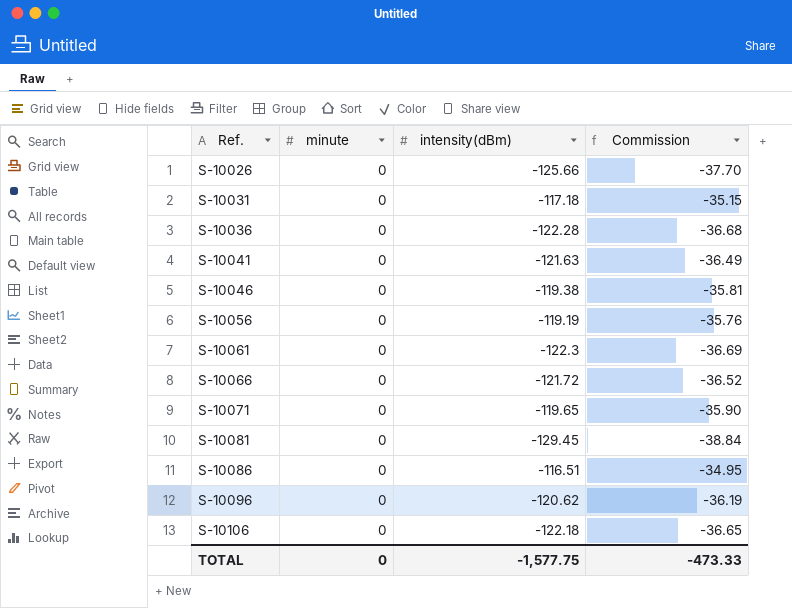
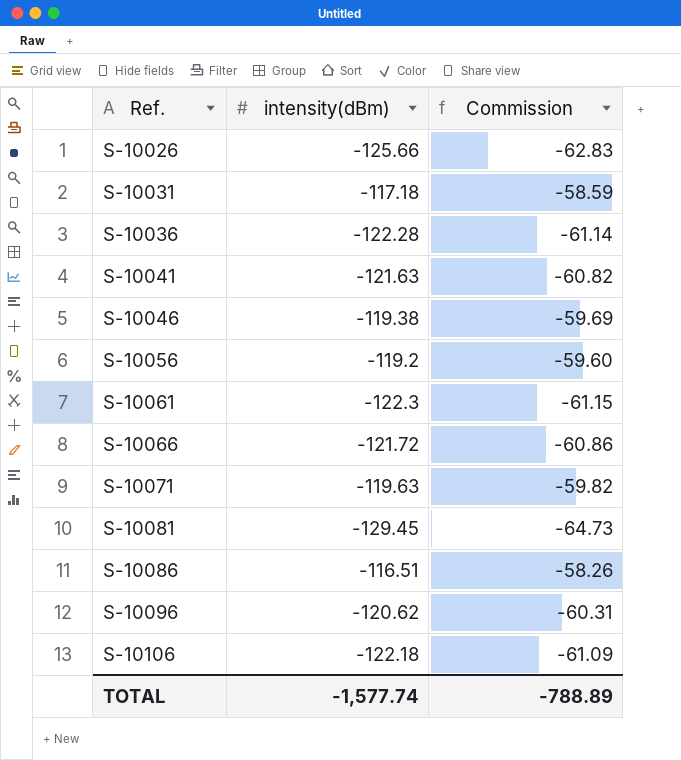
column minute | position: 2 -> none
column Commission | formula: [intensity(dBm)] * 0.3 -> [intensity(dBm)] * 0.5
S-10056 | intensity(dBm): -119.19 -> -119.2
S-10071 | intensity(dBm): -119.65 -> -119.63
TOTAL | intensity(dBm): -1,577.75 -> -1,577.74
TOTAL | Commission: -473.33 -> -788.89

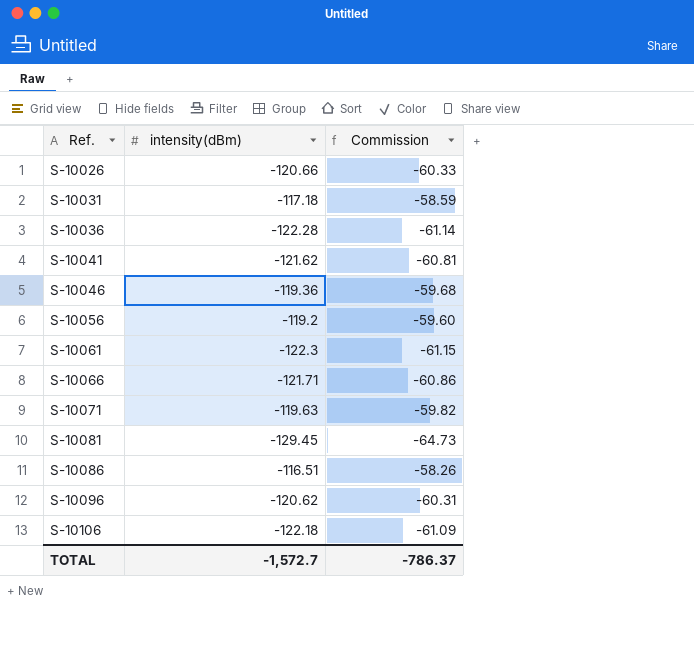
S-10026 | intensity(dBm): -125.66 -> -120.66
S-10026 | Commission: -62.83 -> -60.33
S-10041 | intensity(dBm): -121.63 -> -121.62
S-10041 | Commission: -60.82 -> -60.81
S-10046 | intensity(dBm): -119.38 -> -119.36
S-10046 | Commission: -59.69 -> -59.68
S-10066 | intensity(dBm): -121.72 -> -121.71
TOTAL | intensity(dBm): -1,577.74 -> -1,572.7
TOTAL | Commission: -788.89 -> -786.37

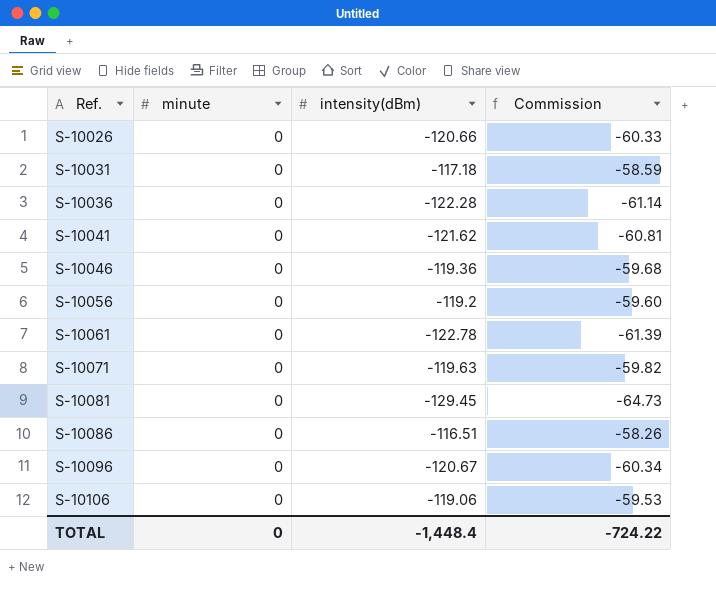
column minute | position: none -> 2
row S-10066: -121.71 | -60.86 -> none
S-10061 | intensity(dBm): -122.3 -> -122.78
S-10061 | Commission: -61.15 -> -61.39
S-10096 | intensity(dBm): -120.62 -> -120.67
S-10096 | Commission: -60.31 -> -60.34
S-10106 | intensity(dBm): -122.18 -> -119.06
S-10106 | Commission: -61.09 -> -59.53
TOTAL | intensity(dBm): -1,572.7 -> -1,448.4
TOTAL | Commission: -786.37 -> -724.22

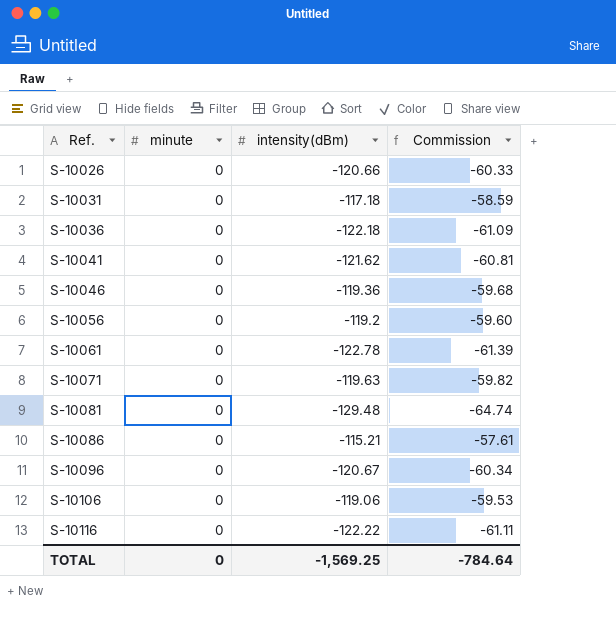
S-10036 | intensity(dBm): -122.28 -> -122.18
S-10036 | Commission: -61.14 -> -61.09
S-10081 | intensity(dBm): -129.45 -> -129.48
S-10081 | Commission: -64.73 -> -64.74
S-10086 | intensity(dBm): -116.51 -> -115.21
S-10086 | Commission: -58.26 -> -57.61
row S-10116: none -> 0 | -122.22 | -61.11
TOTAL | intensity(dBm): -1,448.4 -> -1,569.25
TOTAL | Commission: -724.22 -> -784.64

